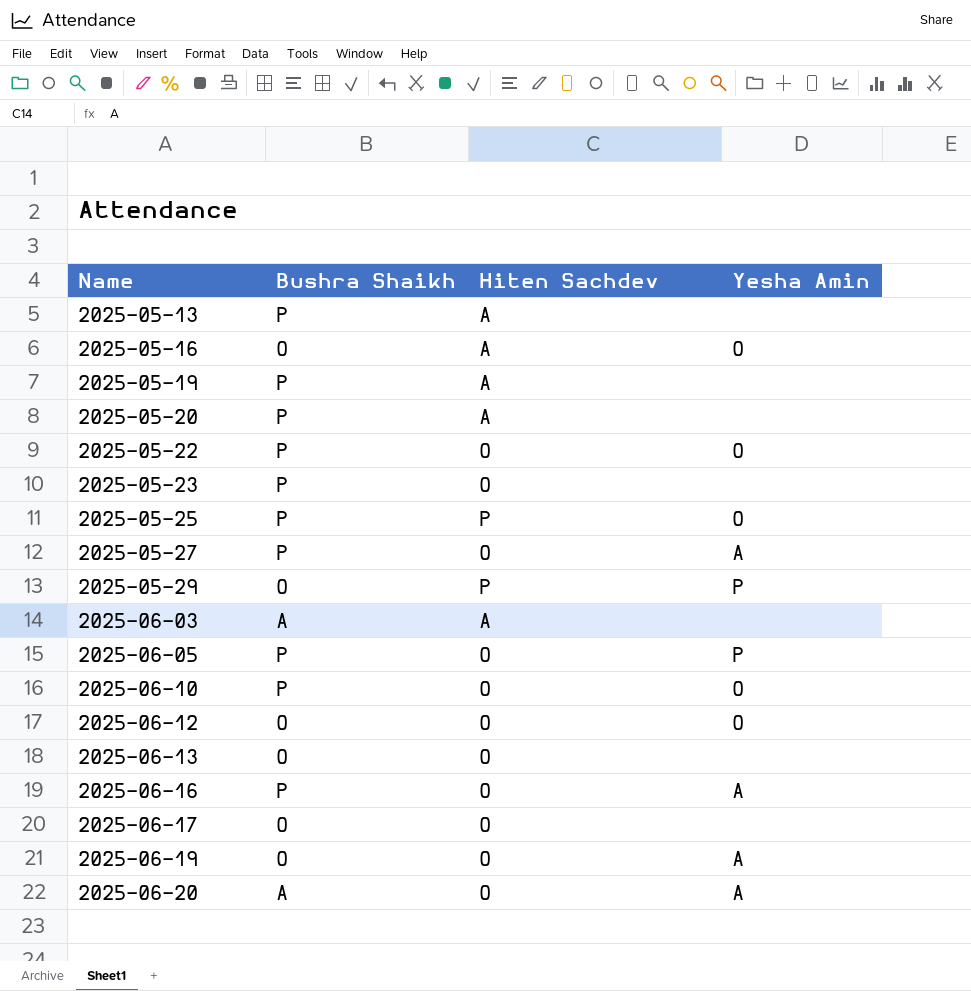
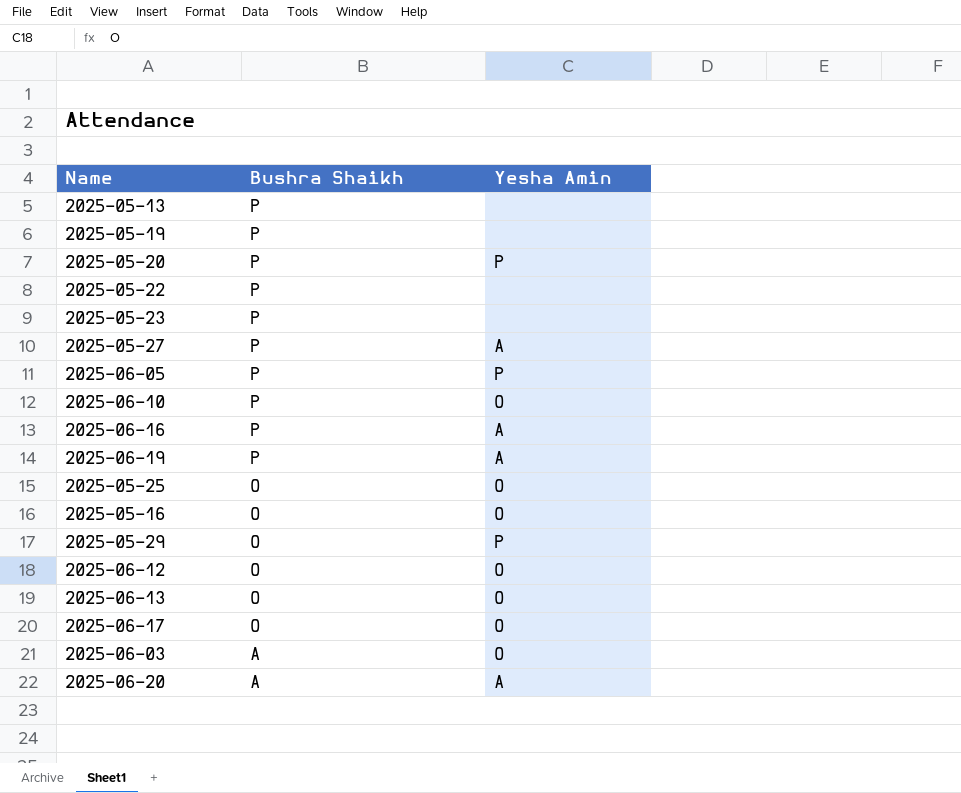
row order: Name ascending -> Bushra Shaikh descending
column Hiten Sachdev | position: 3 -> none
2025-05-20 | Yesha Amin: none -> P
2025-05-22 | Yesha Amin: O -> none
2025-06-19 | Bushra Shaikh: O -> P
2025-05-25 | Bushra Shaikh: P -> O
2025-06-13 | Yesha Amin: none -> O
2025-06-17 | Yesha Amin: none -> O
2025-06-03 | Yesha Amin: none -> O

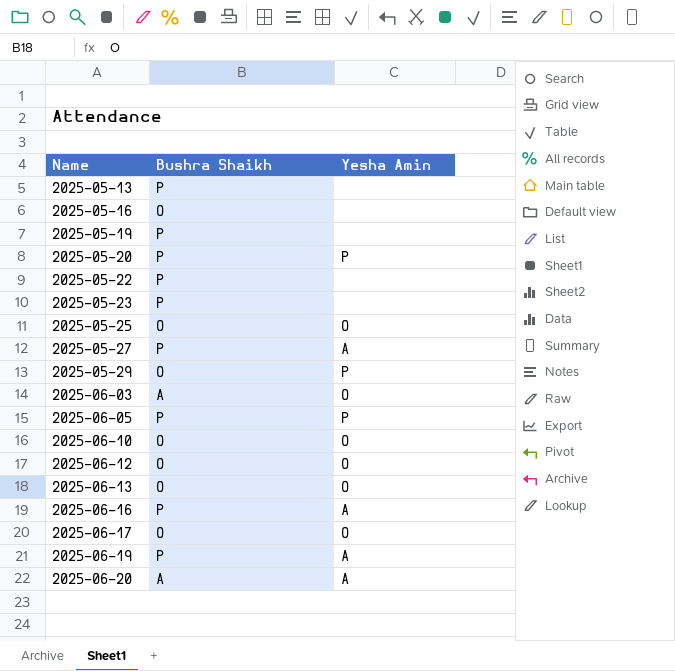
row order: Bushra Shaikh descending -> Name ascending
2025-05-16 | Yesha Amin: O -> none
2025-06-10 | Bushra Shaikh: P -> O

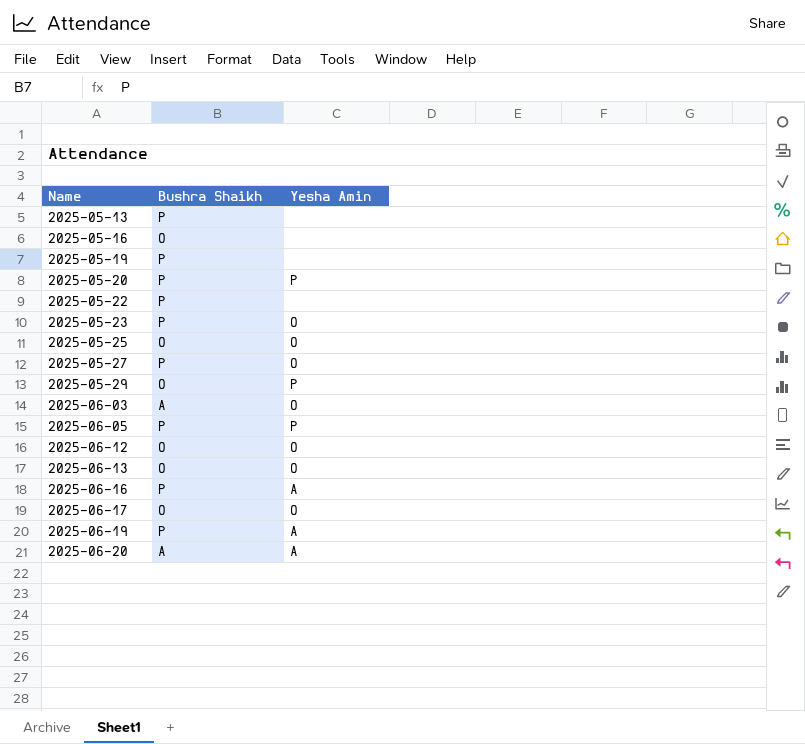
row 2025-06-10: O | O -> none
2025-05-23 | Yesha Amin: none -> O
2025-05-27 | Yesha Amin: A -> O

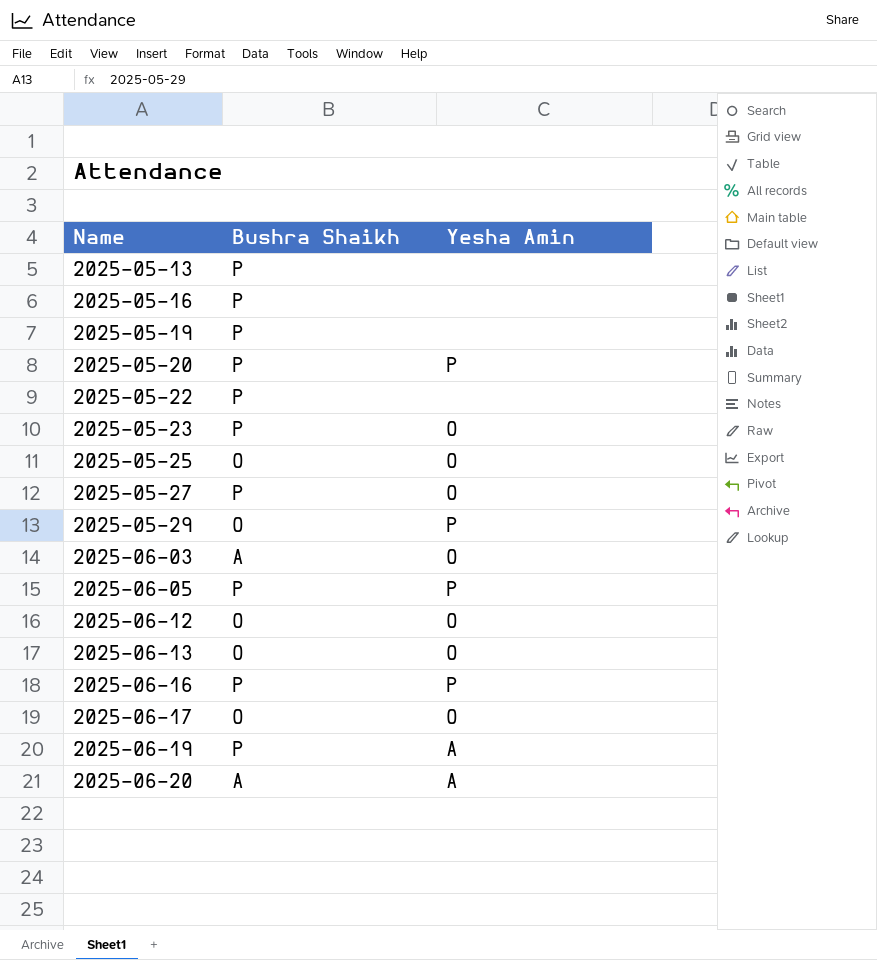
2025-05-16 | Bushra Shaikh: O -> P
2025-06-16 | Yesha Amin: A -> P

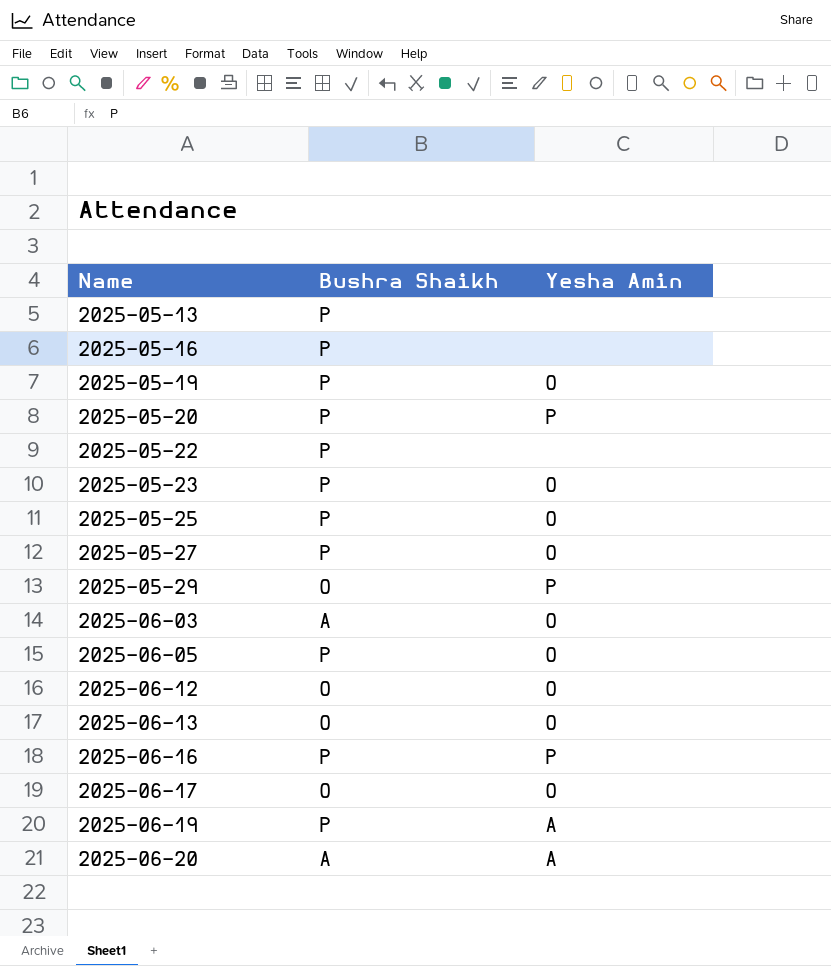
2025-05-19 | Yesha Amin: none -> O
2025-05-25 | Bushra Shaikh: O -> P
2025-06-05 | Yesha Amin: P -> O

